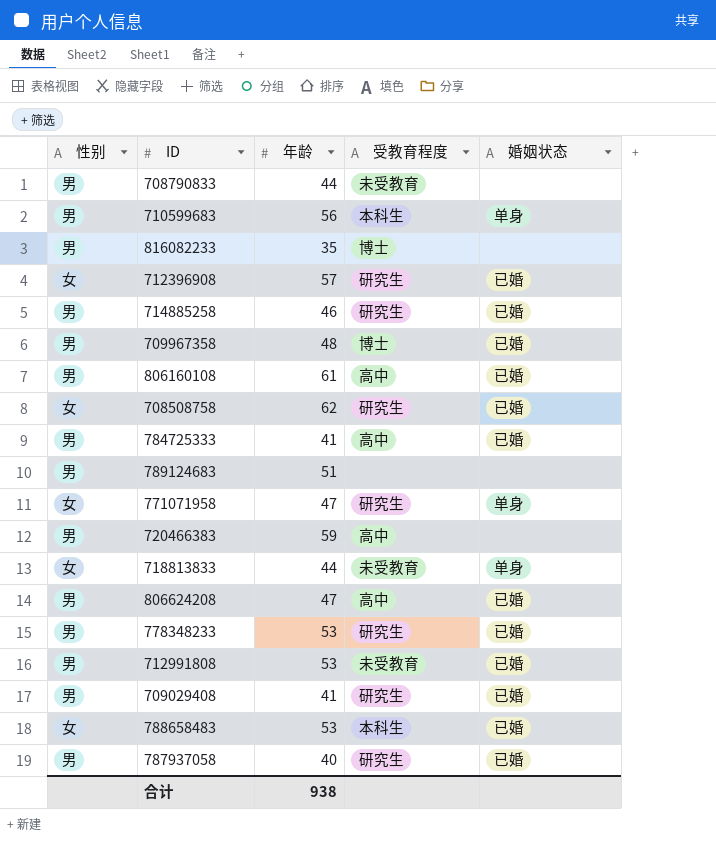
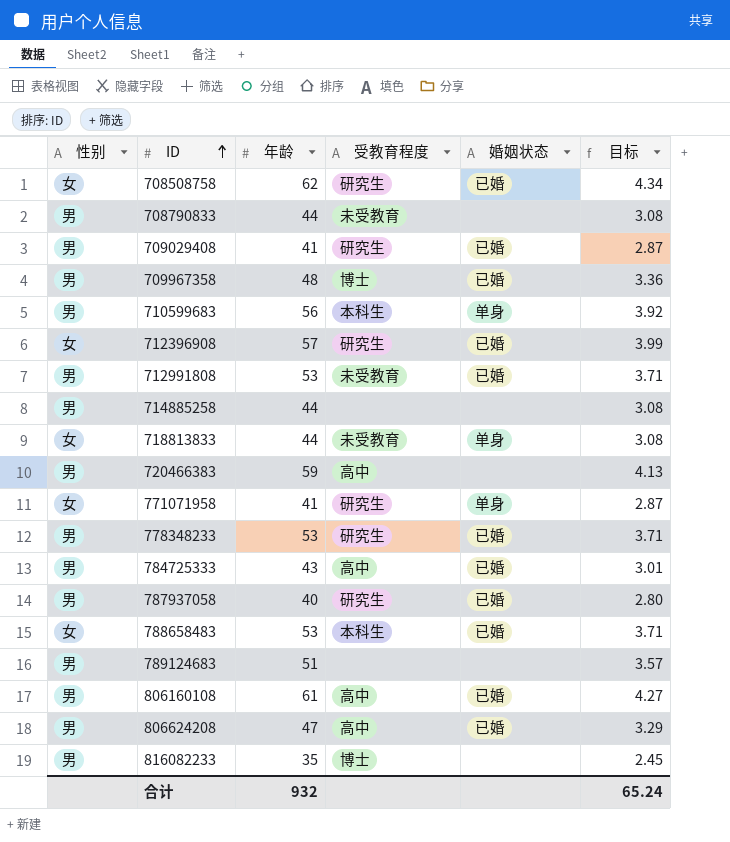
row order: none -> ID ascending
column 目标 | formula: none -> [年龄] * 0.07
714885258 | 年龄: 46 -> 44
714885258 | 受教育程度: 研究生 -> none
714885258 | 婚姻状态: 已婚 -> none
771071958 | 年龄: 47 -> 41
784725333 | 年龄: 41 -> 43
合计 | 年龄: 938 -> 932

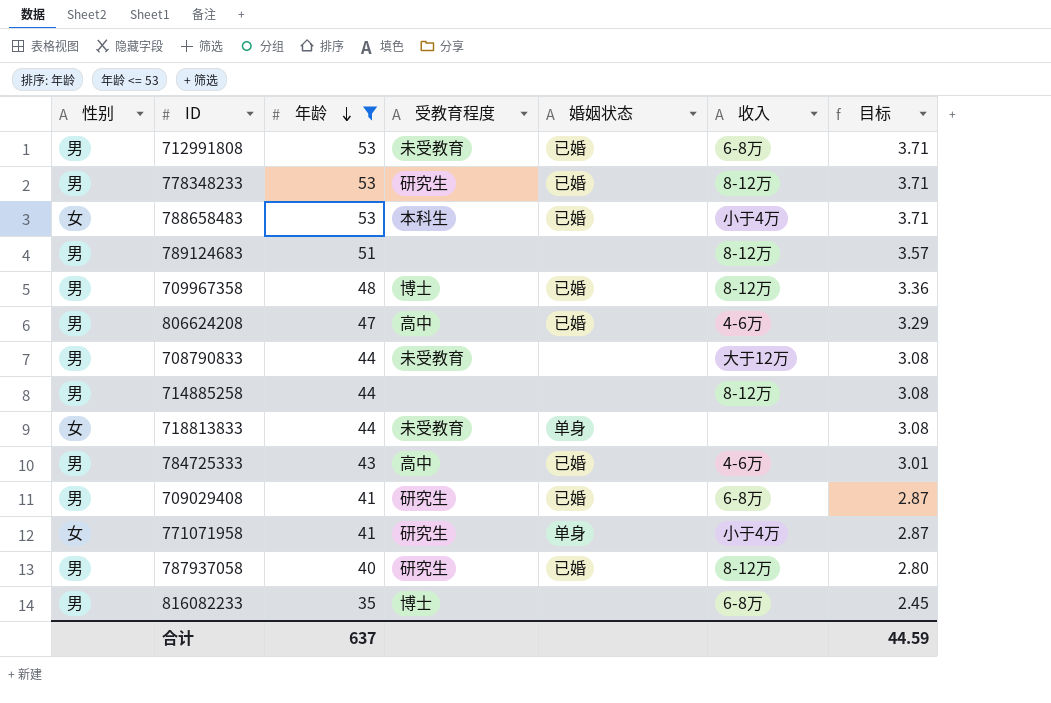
filter: none -> 年龄 <= 53
row order: ID ascending -> 年龄 descending
column 收入 | position: none -> 6
合计 | 年龄: 932 -> 637
合计 | 目标: 65.24 -> 44.59

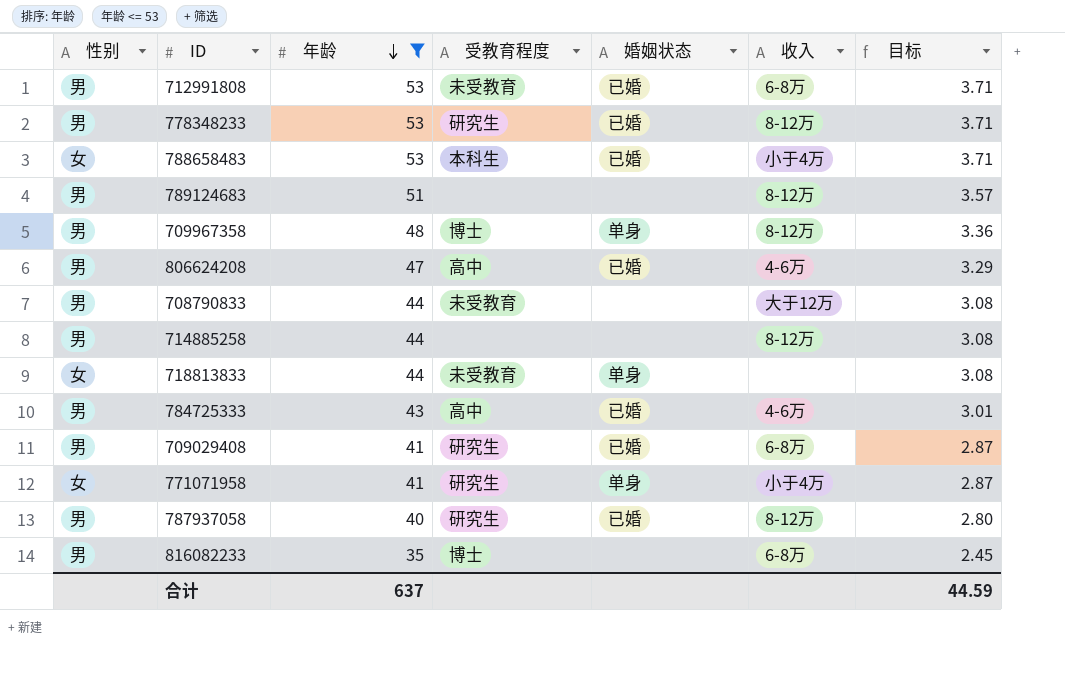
709967358 | 婚姻状态: 已婚 -> 单身

